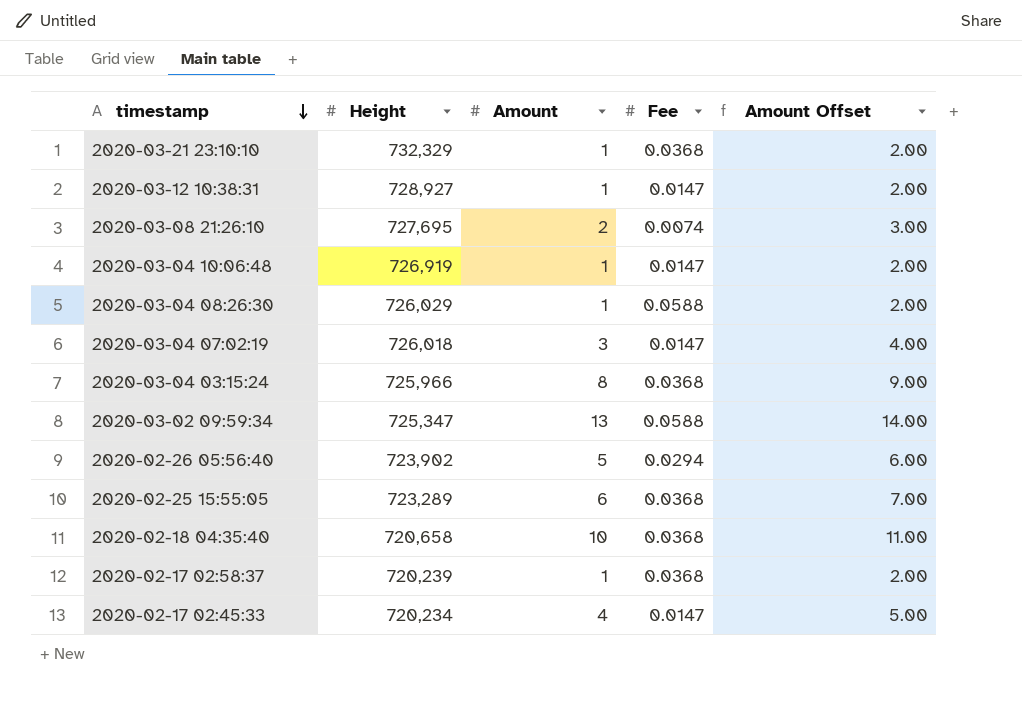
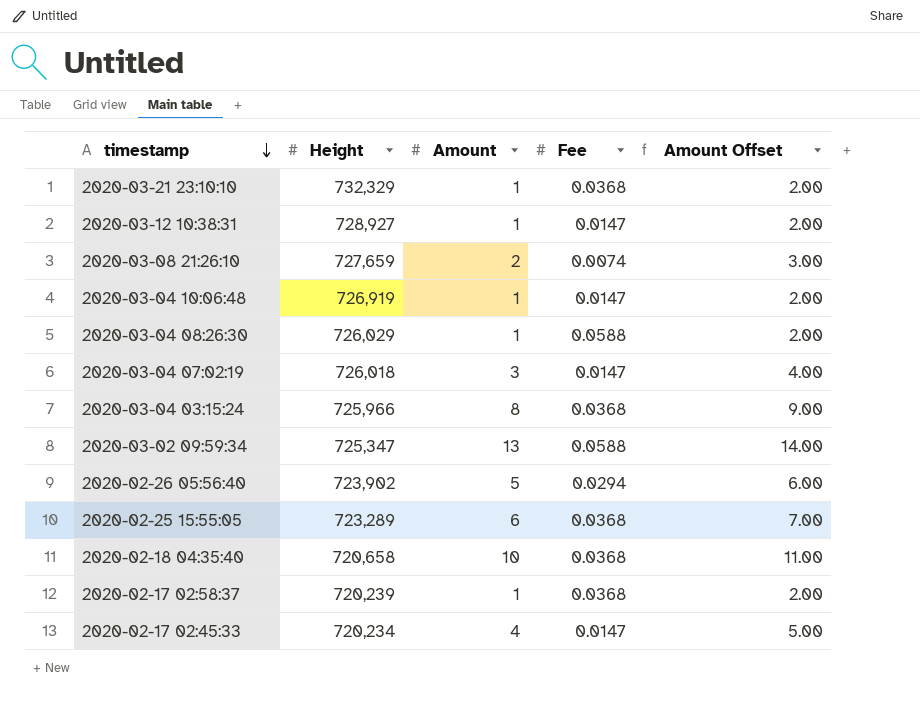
2020-03-08 21:26:10 | Height: 727,695 -> 727,659

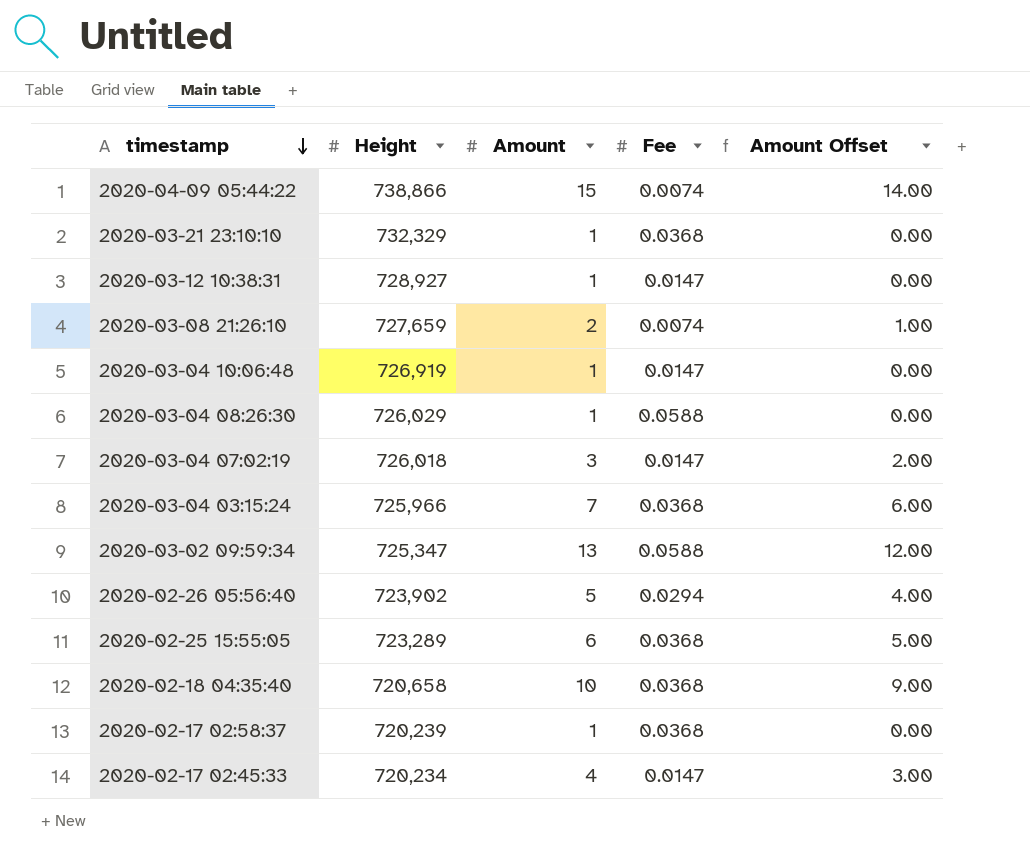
column Amount Offset | formula: [Amount] + 1 -> [Amount] - 1
row 2020-04-09 05:44:22: none -> 738,866 | 15 | 0.0074 | 14.00
2020-03-04 03:15:24 | Amount: 8 -> 7

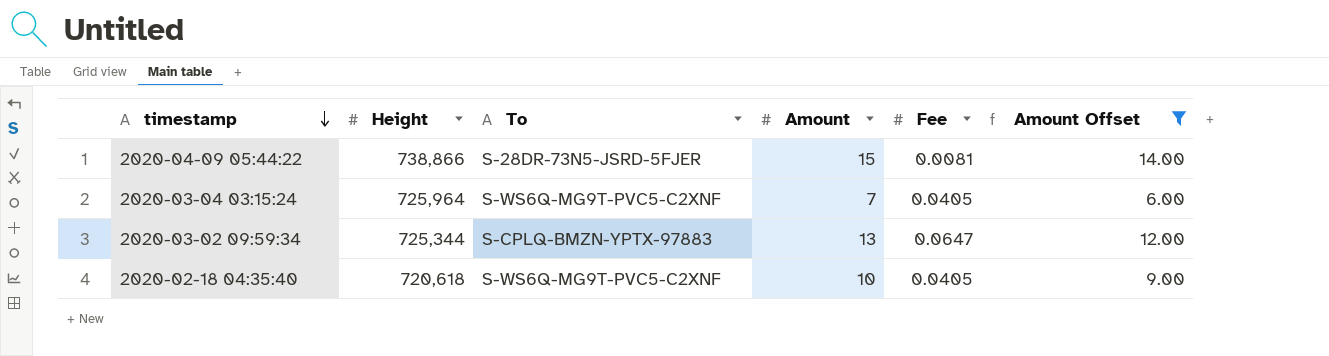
filter: none -> Amount Offset >= 6.00
column To | position: none -> 3
2020-04-09 05:44:22 | Fee: 0.0074 -> 0.0081
2020-03-04 03:15:24 | Height: 725,966 -> 725,964
2020-03-04 03:15:24 | Fee: 0.0368 -> 0.0405
2020-03-02 09:59:34 | Height: 725,347 -> 725,344
2020-03-02 09:59:34 | Fee: 0.0588 -> 0.0647
2020-02-18 04:35:40 | Height: 720,658 -> 720,618
2020-02-18 04:35:40 | Fee: 0.0368 -> 0.0405

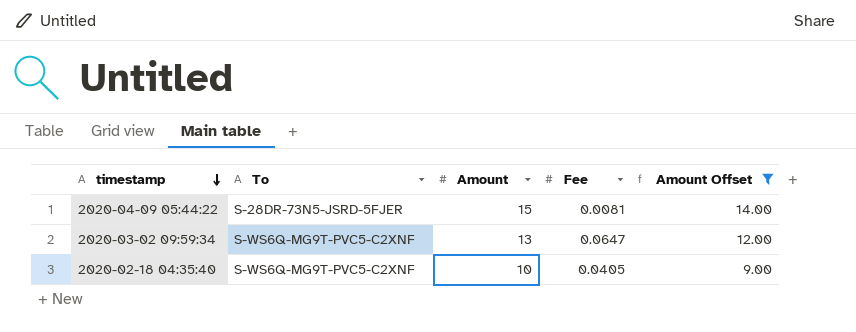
column Height | position: 2 -> none
row 2020-03-04 03:15:24: 725,964 | S-WS6Q-MG9T-PVC5-C2XNF | 7 | 0.0405 | 6.00 -> none
2020-03-02 09:59:34 | To: S-CPLQ-BMZN-YPTX-97883 -> S-WS6Q-MG9T-PVC5-C2XNF

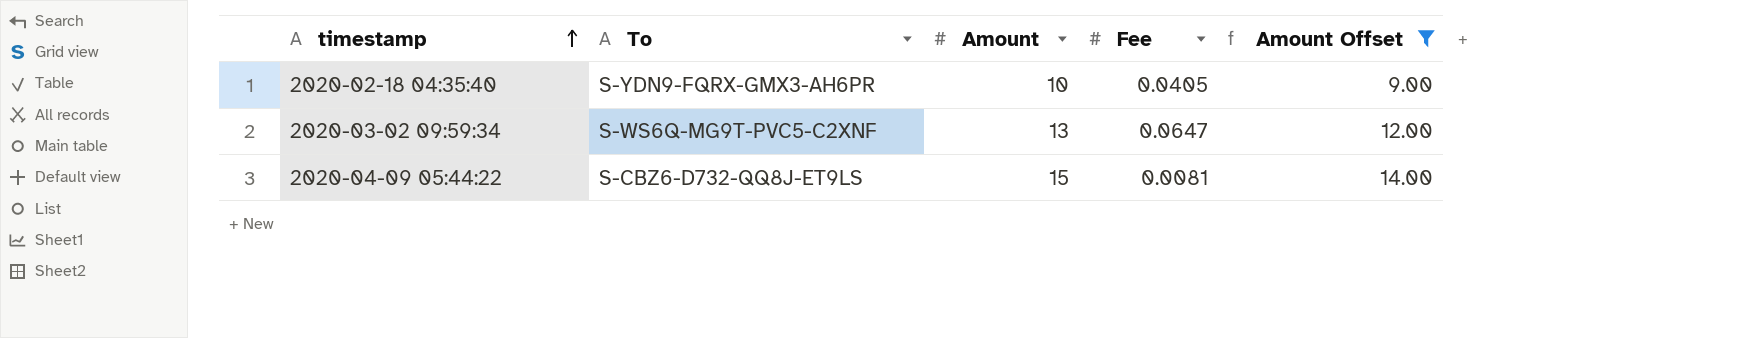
row order: timestamp descending -> timestamp ascending
2020-02-18 04:35:40 | To: S-WS6Q-MG9T-PVC5-C2XNF -> S-YDN9-FQRX-GMX3-AH6PR
2020-04-09 05:44:22 | To: S-28DR-73N5-JSRD-5FJER -> S-CBZ6-D732-QQ8J-ET9LS

